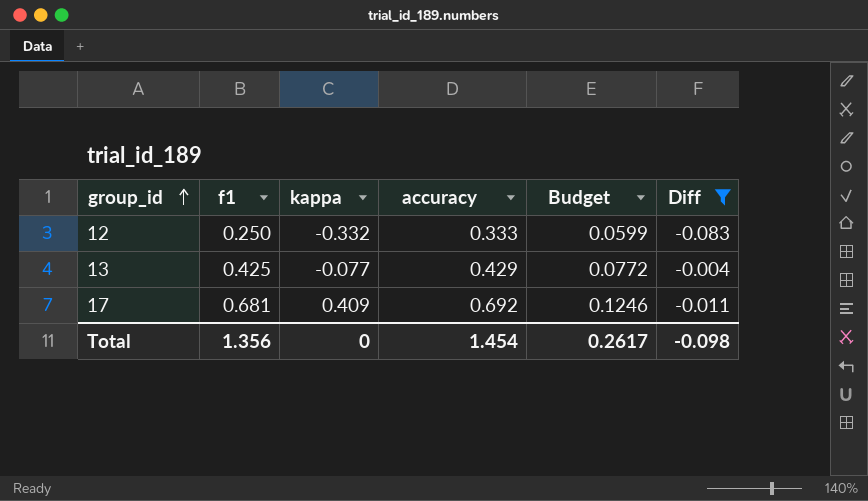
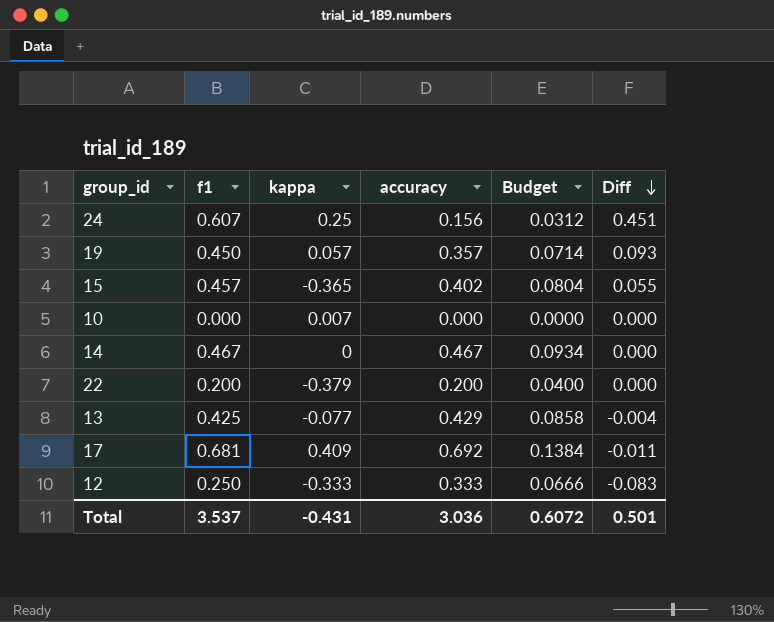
filter: Diff <= -0.004 -> none
row order: group_id ascending -> Diff descending
column Budget | formula: [accuracy] * 0.18 -> [accuracy] * 0.2
12 | kappa: -0.332 -> -0.333
Total | f1: 1.356 -> 3.537
Total | kappa: 0 -> -0.431
Total | accuracy: 1.454 -> 3.036
Total | Budget: 0.2617 -> 0.6072
Total | Diff: -0.098 -> 0.501

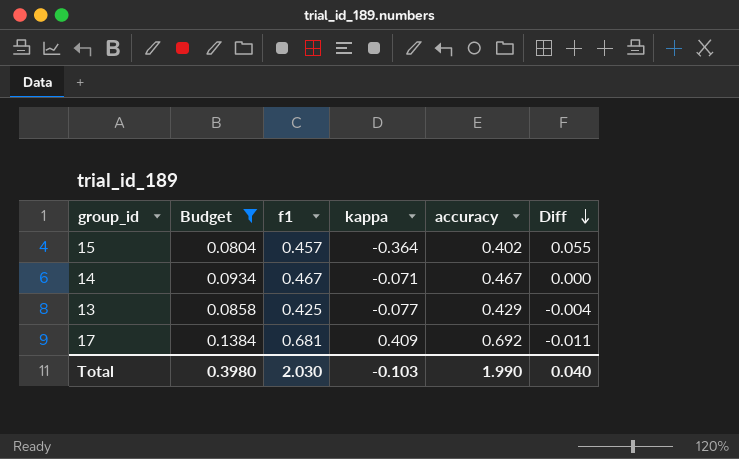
filter: none -> Budget >= 0.0804
column Budget | position: 5 -> 2
15 | kappa: -0.365 -> -0.364
14 | kappa: 0 -> -0.071
Total | Budget: 0.6072 -> 0.3980
Total | f1: 3.537 -> 2.030
Total | kappa: -0.431 -> -0.103
Total | accuracy: 3.036 -> 1.990
Total | Diff: 0.501 -> 0.040

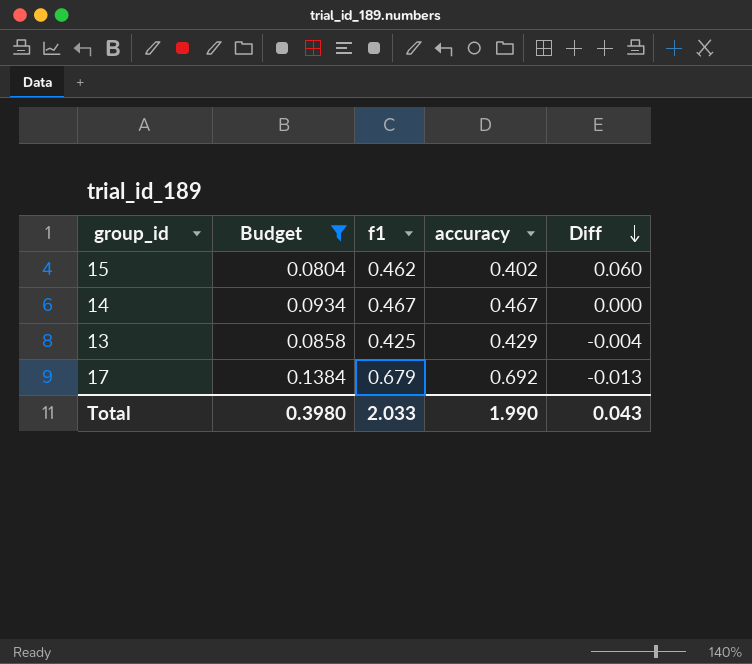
column kappa | position: 4 -> none
15 | f1: 0.457 -> 0.462
15 | Diff: 0.055 -> 0.060
17 | f1: 0.681 -> 0.679
17 | Diff: -0.011 -> -0.013
Total | f1: 2.030 -> 2.033
Total | Diff: 0.040 -> 0.043

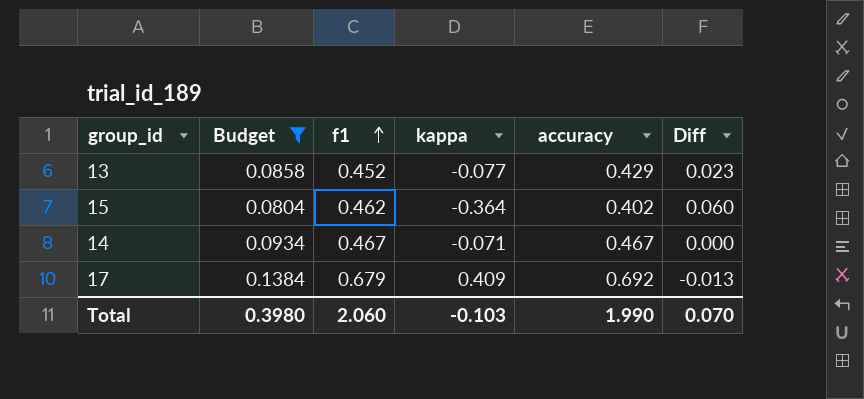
row order: Diff descending -> f1 ascending
column kappa | position: none -> 4
13 | f1: 0.425 -> 0.452
13 | Diff: -0.004 -> 0.023
Total | f1: 2.033 -> 2.060
Total | Diff: 0.043 -> 0.070

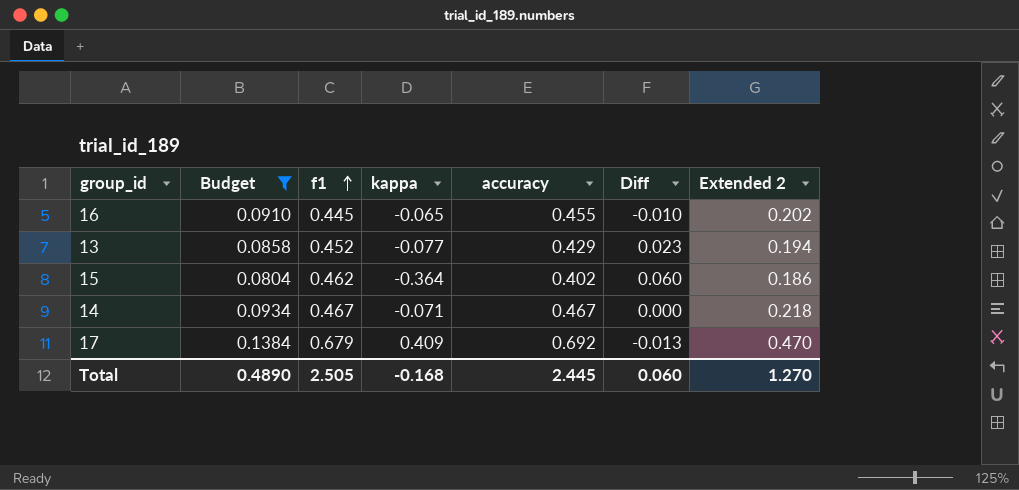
column Extended 2 | formula: none -> [f1] * [accuracy]
row 16: none -> 0.0910 | 0.445 | -0.065 | 0.455 | -0.010 | 0.202
Total | Budget: 0.3980 -> 0.4890
Total | f1: 2.060 -> 2.505
Total | kappa: -0.103 -> -0.168
Total | accuracy: 1.990 -> 2.445
Total | Diff: 0.070 -> 0.060

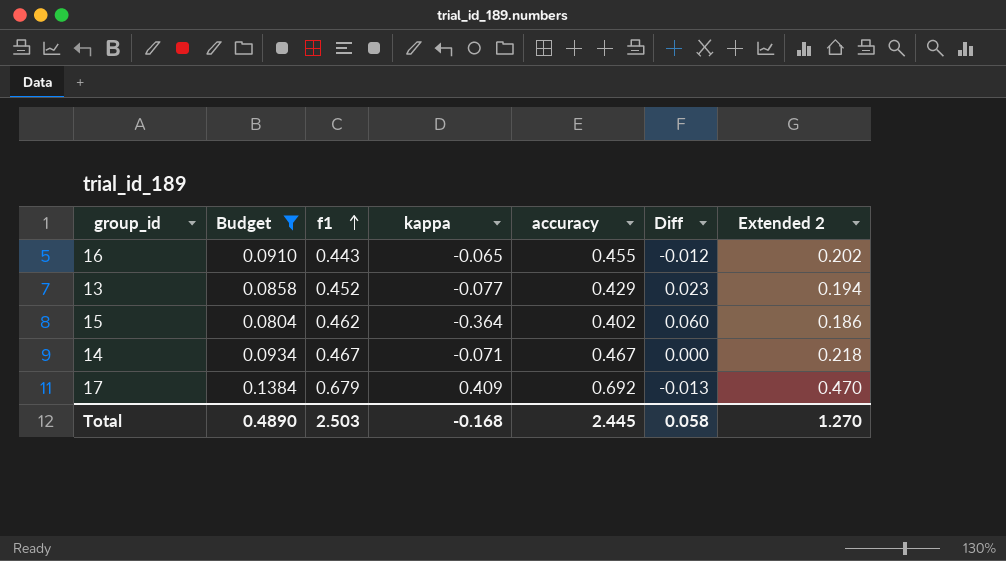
16 | f1: 0.445 -> 0.443
16 | Diff: -0.010 -> -0.012
Total | f1: 2.505 -> 2.503
Total | Diff: 0.060 -> 0.058

